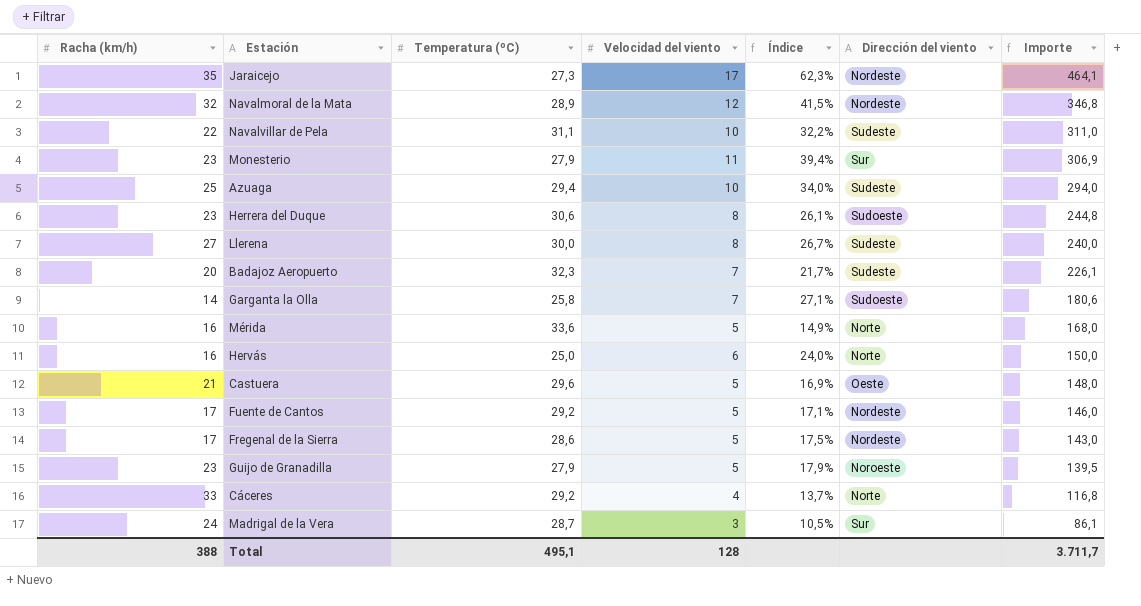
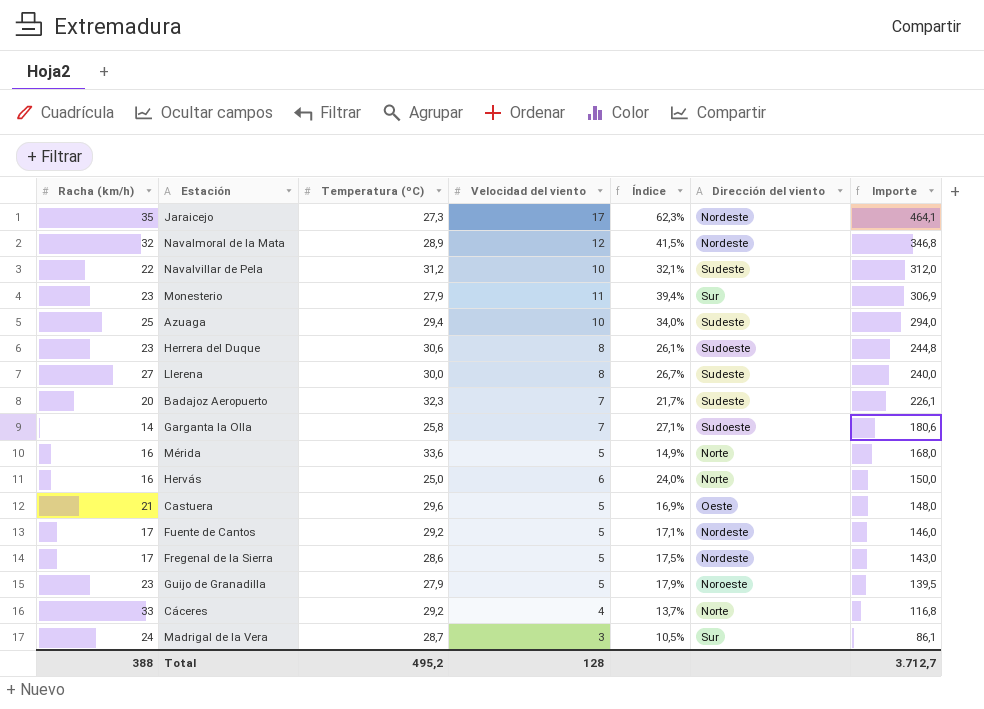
Navalvillar de Pela | Temperatura (ºC): 31,1 -> 31,2
Navalvillar de Pela | Índice: 32,2% -> 32,1%
Navalvillar de Pela | Importe: 311,0 -> 312,0
Total | Temperatura (ºC): 495,1 -> 495,2
Total | Importe: 3.711,7 -> 3.712,7

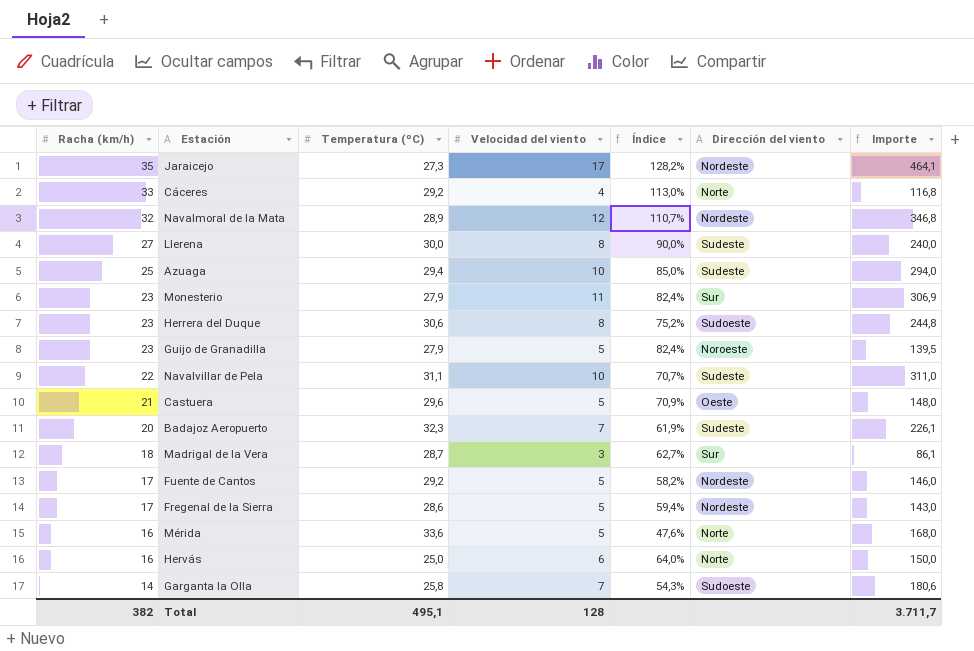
row order: Importe descending -> Racha (km/h) descending
column Índice | formula: [Velocidad del viento] / [Temperatura (ºC)] -> [Racha (km/h)] / [Temperatura (ºC)]
Navalvillar de Pela | Temperatura (ºC): 31,2 -> 31,1
Navalvillar de Pela | Importe: 312,0 -> 311,0
Madrigal de la Vera | Racha (km/h): 24 -> 18
Total | Racha (km/h): 388 -> 382
Total | Temperatura (ºC): 495,2 -> 495,1
Total | Importe: 3.712,7 -> 3.711,7

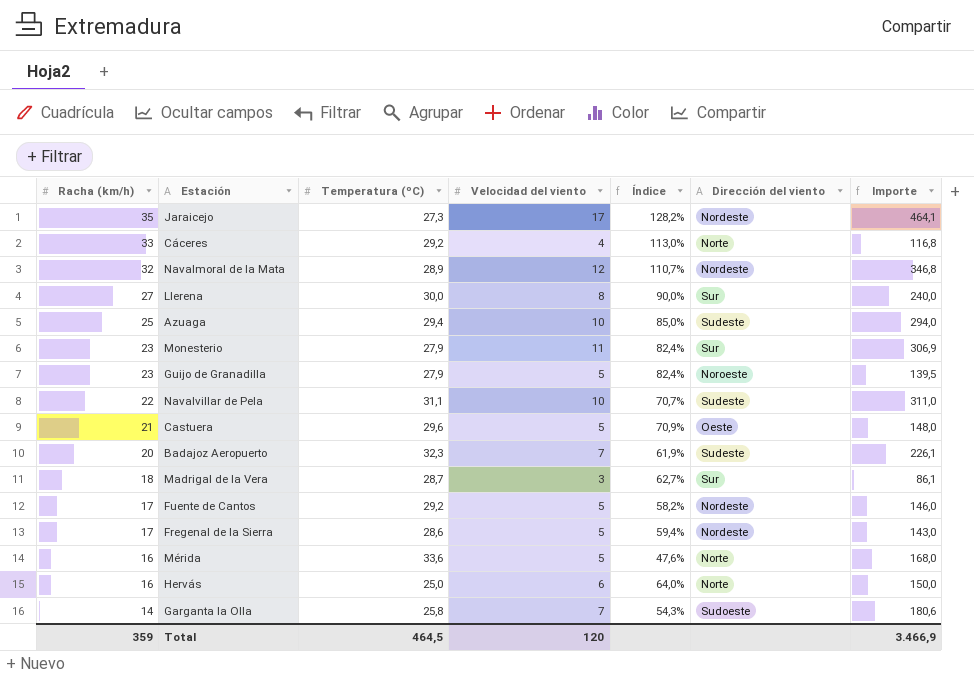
row Herrera del Duque: 23 | 30,6 | 8 | 75,2% | Sudoeste | 244,8 -> none
Llerena | Dirección del viento: Sudeste -> Sur
Total | Racha (km/h): 382 -> 359
Total | Temperatura (ºC): 495,1 -> 464,5
Total | Velocidad del viento: 128 -> 120
Total | Importe: 3.711,7 -> 3.466,9

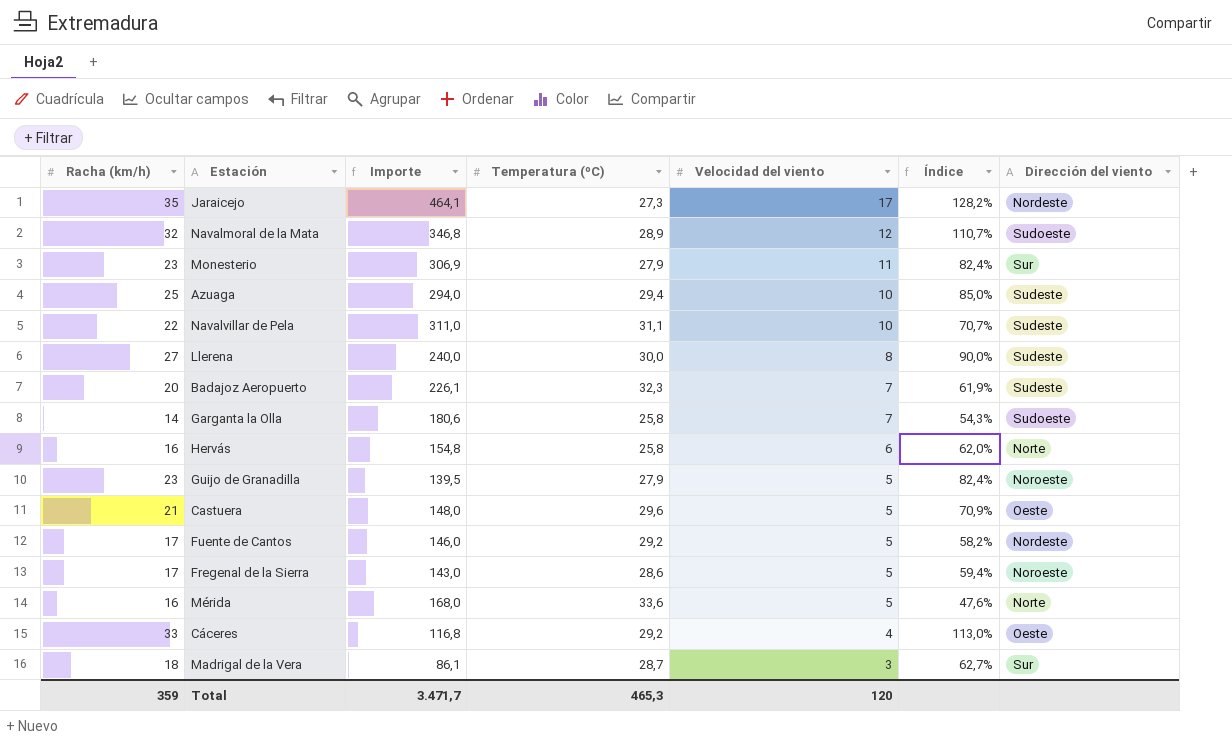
row order: Racha (km/h) descending -> Velocidad del viento descending
column Importe | position: 7 -> 3
Navalmoral de la Mata | Dirección del viento: Nordeste -> Sudoeste
Llerena | Dirección del viento: Sur -> Sudeste
Hervás | Importe: 150,0 -> 154,8
Hervás | Temperatura (ºC): 25,0 -> 25,8
Hervás | Índice: 64,0% -> 62,0%
Fregenal de la Sierra | Dirección del viento: Nordeste -> Noroeste
Cáceres | Dirección del viento: Norte -> Oeste
Total | Importe: 3.466,9 -> 3.471,7
Total | Temperatura (ºC): 464,5 -> 465,3

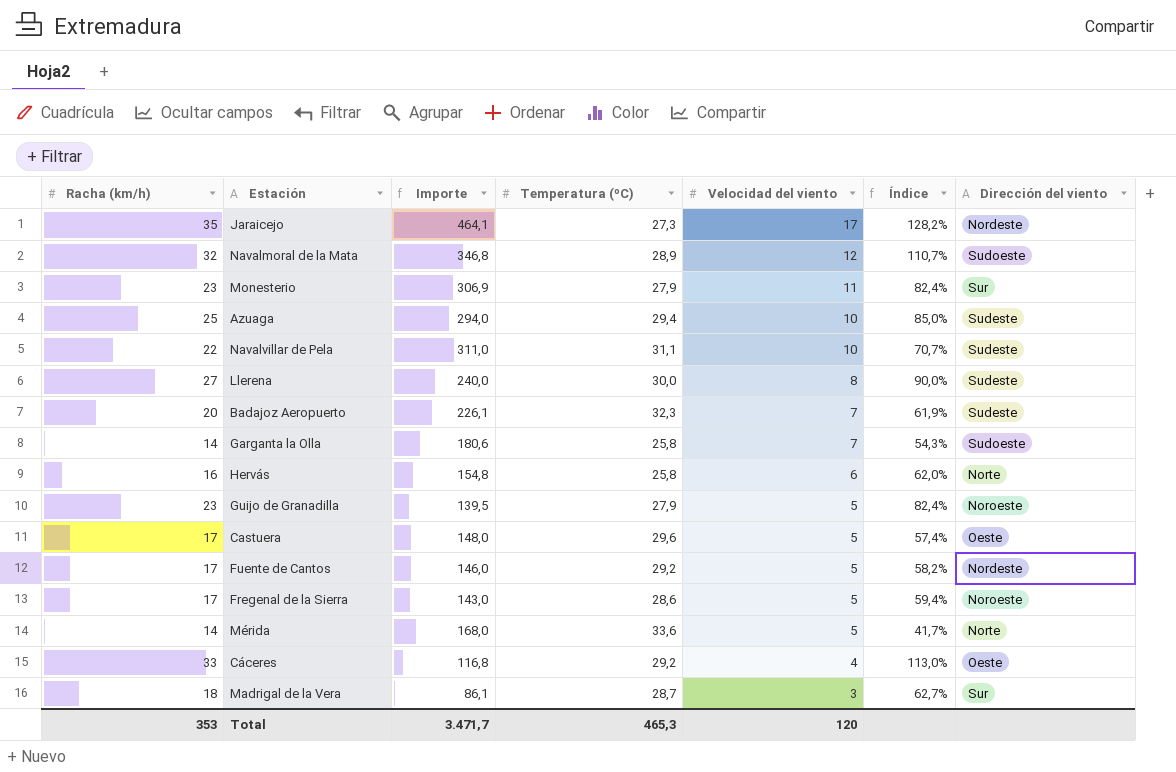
Castuera | Racha (km/h): 21 -> 17
Castuera | Índice: 70,9% -> 57,4%
Mérida | Racha (km/h): 16 -> 14
Mérida | Índice: 47,6% -> 41,7%
Total | Racha (km/h): 359 -> 353

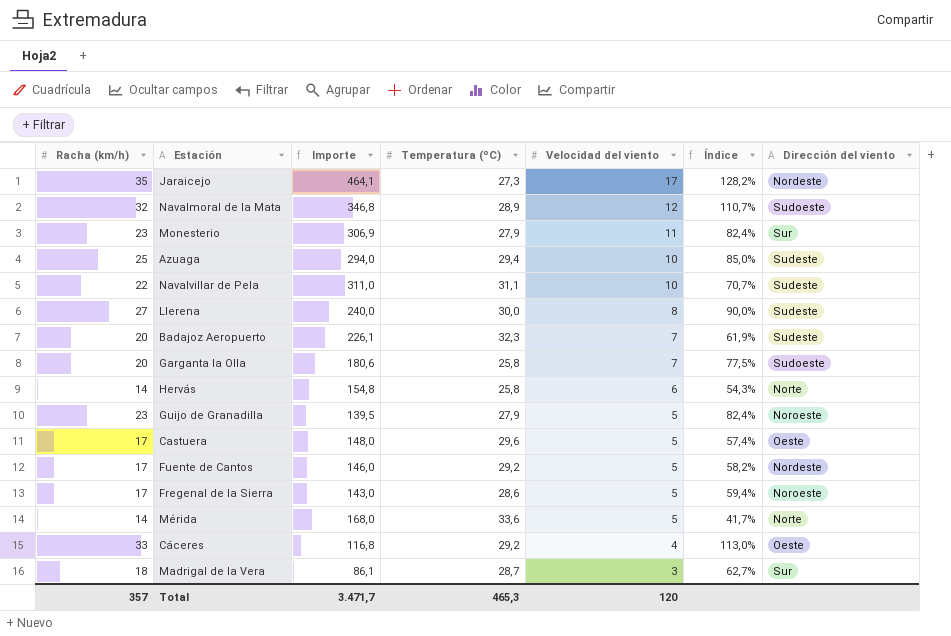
Garganta la Olla | Racha (km/h): 14 -> 20
Garganta la Olla | Índice: 54,3% -> 77,5%
Hervás | Racha (km/h): 16 -> 14
Hervás | Índice: 62,0% -> 54,3%
Total | Racha (km/h): 353 -> 357

